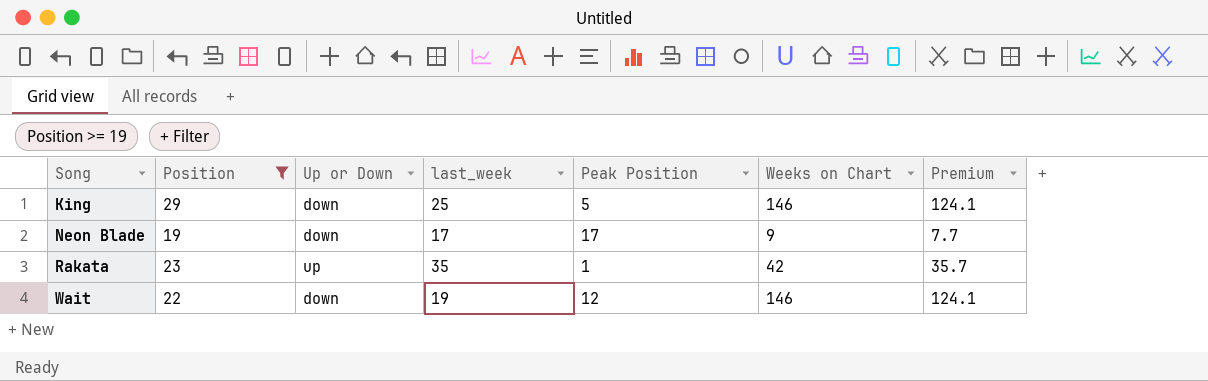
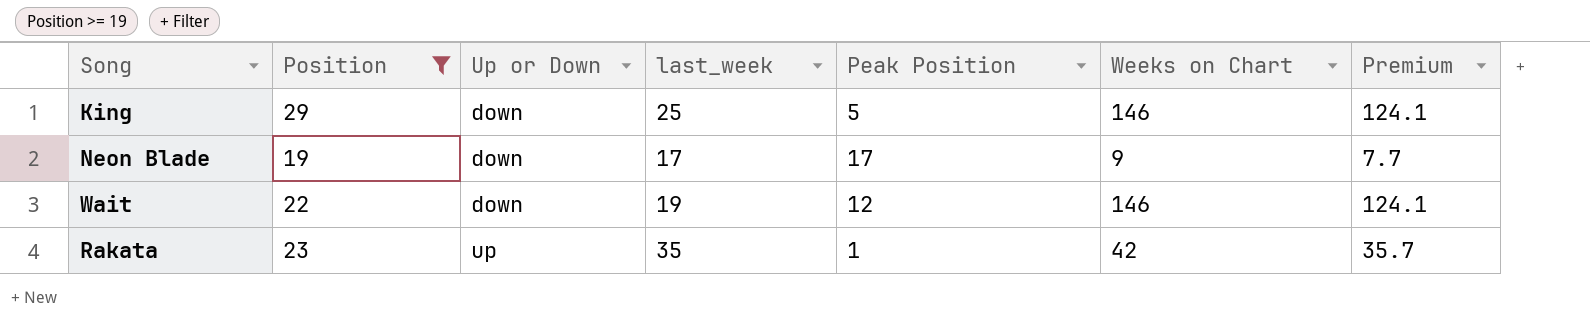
row order: Song ascending -> Up or Down ascending

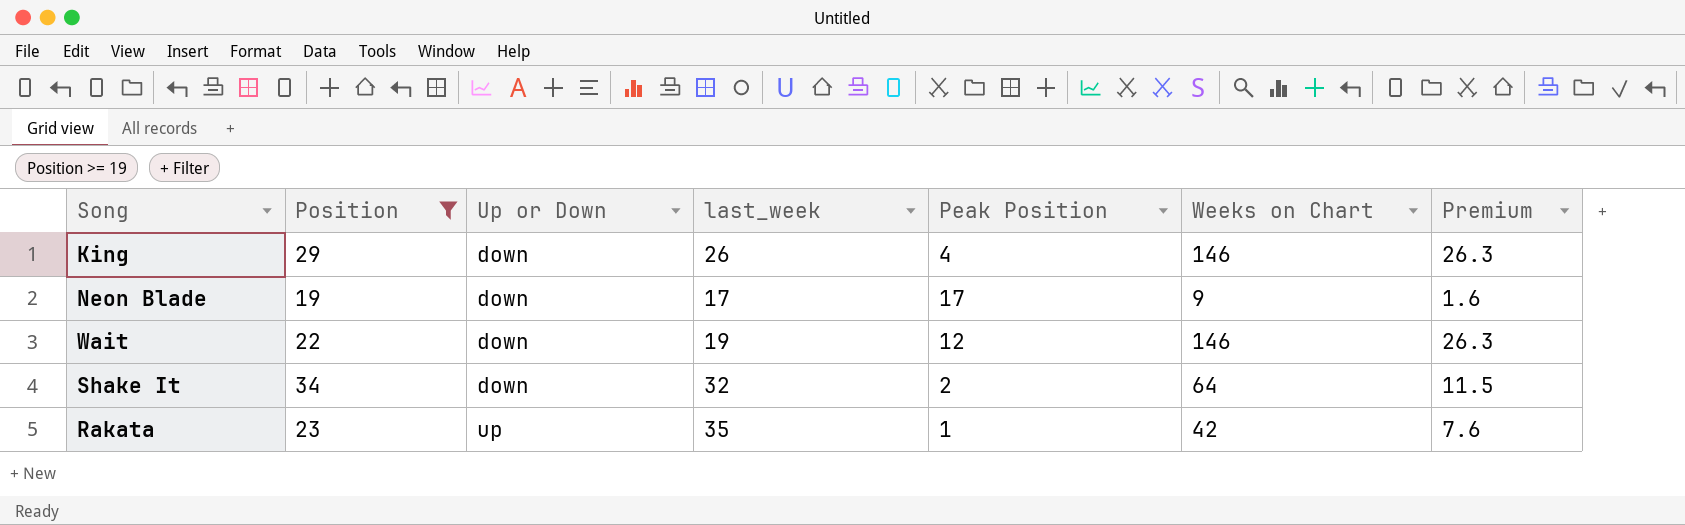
column Premium | formula: [Weeks on Chart] * 0.85 -> [Weeks on Chart] * 0.18
King | last_week: 25 -> 26
King | Peak Position: 5 -> 4
row Shake It: none -> 34 | down | 32 | 2 | 64 | 11.5

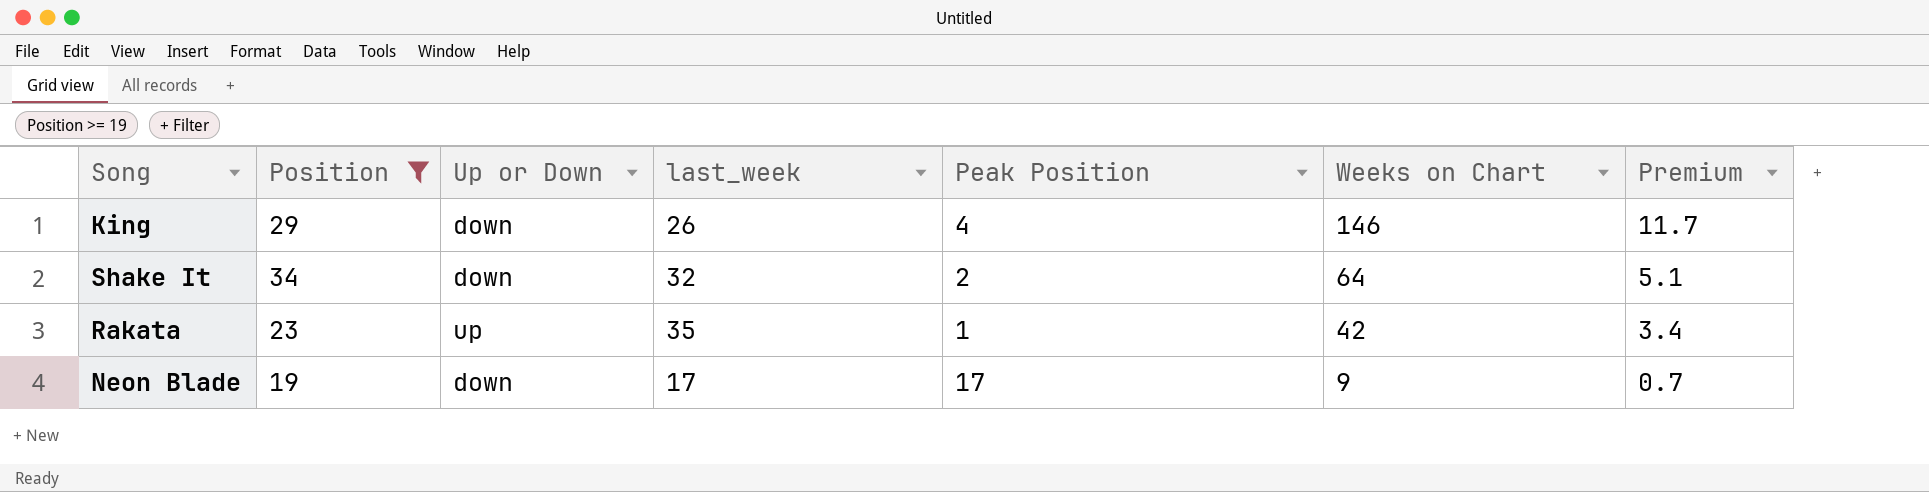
row order: Up or Down ascending -> Weeks on Chart descending
column Premium | formula: [Weeks on Chart] * 0.18 -> [Weeks on Chart] * 0.08
row Wait: 22 | down | 19 | 12 | 146 | 26.3 -> none

